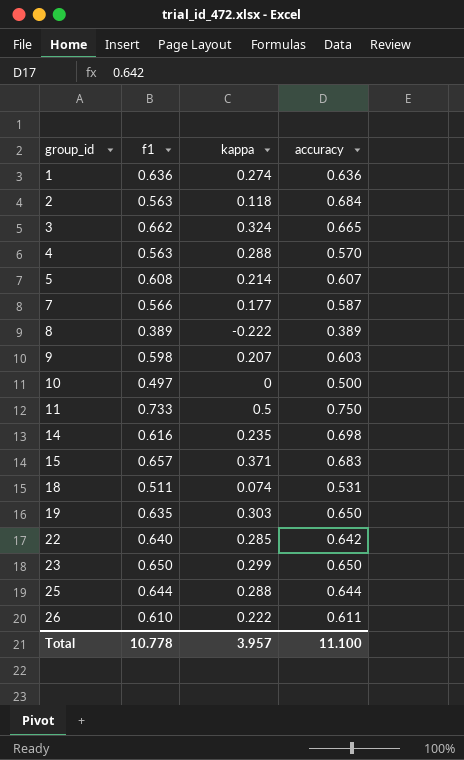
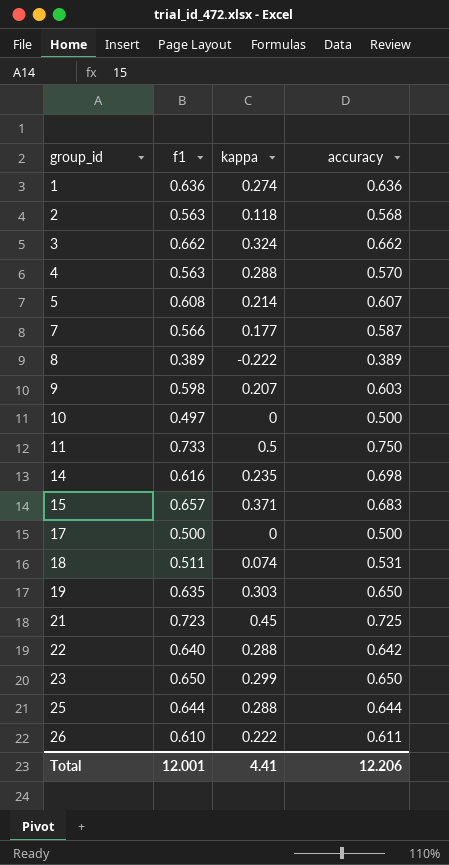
2 | accuracy: 0.684 -> 0.568
3 | accuracy: 0.665 -> 0.662
row 17: none -> 0.500 | 0 | 0.500
row 21: none -> 0.723 | 0.45 | 0.725
22 | kappa: 0.285 -> 0.288
Total | f1: 10.778 -> 12.001
Total | kappa: 3.957 -> 4.41
Total | accuracy: 11.100 -> 12.206

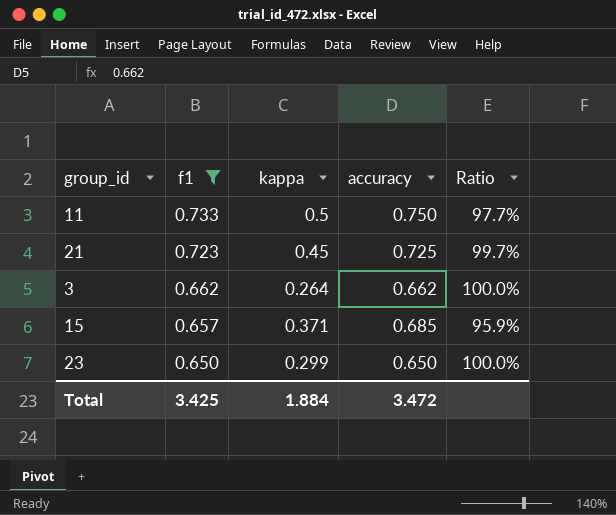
filter: none -> f1 >= 0.650
row order: group_id ascending -> f1 descending
column Ratio | formula: none -> [f1] / [accuracy]
3 | kappa: 0.324 -> 0.264
15 | accuracy: 0.683 -> 0.685
Total | f1: 12.001 -> 3.425
Total | kappa: 4.41 -> 1.884
Total | accuracy: 12.206 -> 3.472

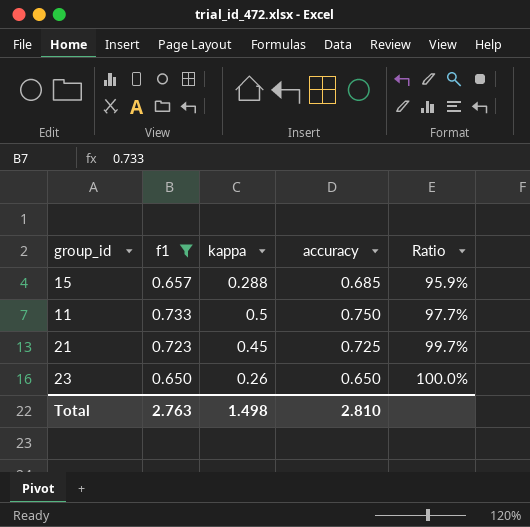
row order: f1 descending -> Ratio ascending
row 3: 0.662 | 0.264 | 0.662 | 100.0% -> none
15 | kappa: 0.371 -> 0.288
23 | kappa: 0.299 -> 0.26
Total | f1: 3.425 -> 2.763
Total | kappa: 1.884 -> 1.498
Total | accuracy: 3.472 -> 2.810

